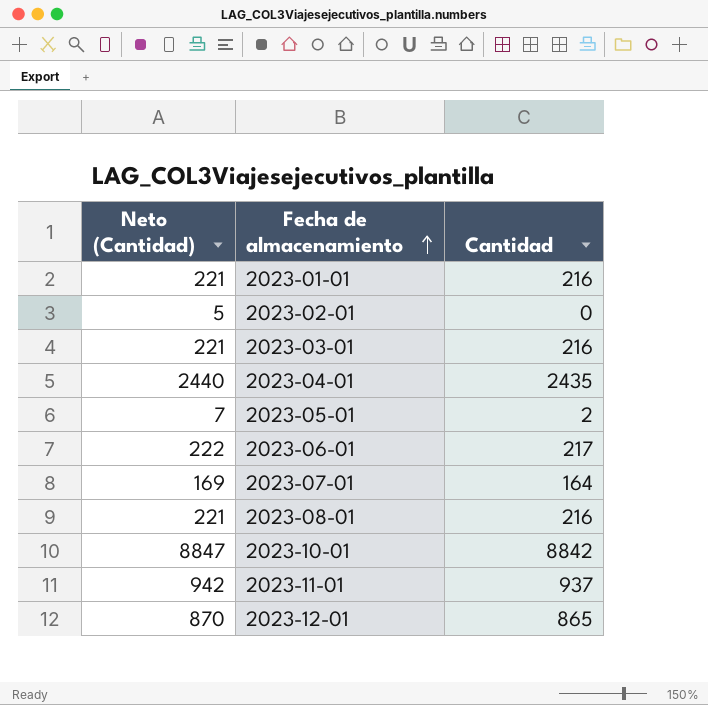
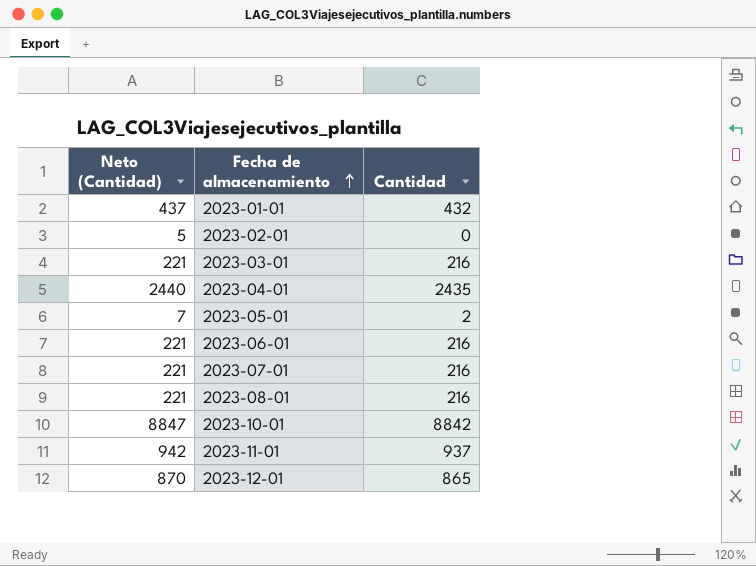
2023-01-01 | Neto (Cantidad): 221 -> 437
2023-01-01 | Cantidad: 216 -> 432
2023-06-01 | Neto (Cantidad): 222 -> 221
2023-06-01 | Cantidad: 217 -> 216
2023-07-01 | Neto (Cantidad): 169 -> 221
2023-07-01 | Cantidad: 164 -> 216

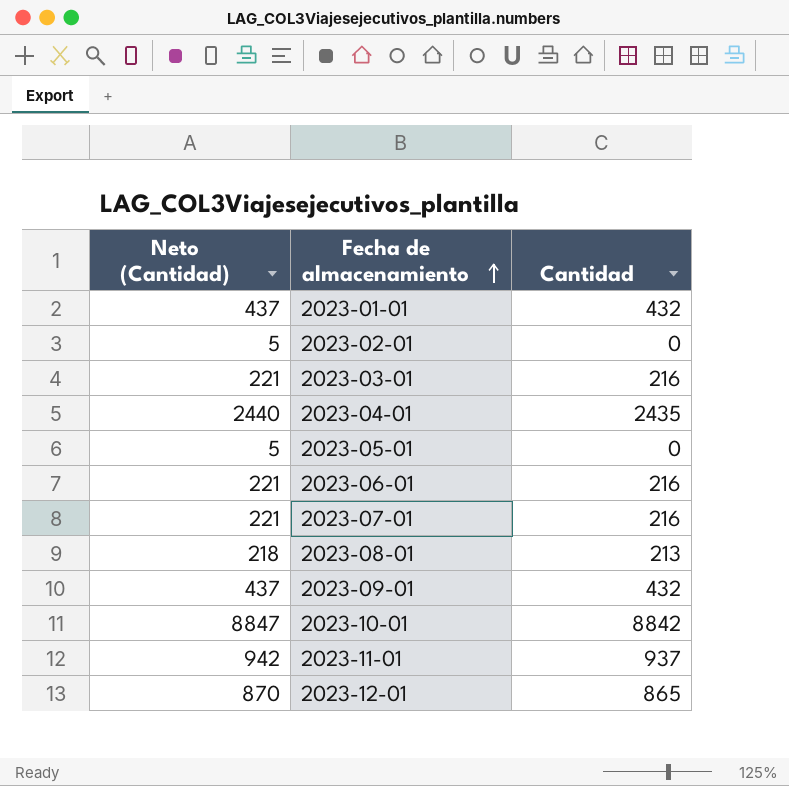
2023-05-01 | Neto (Cantidad): 7 -> 5
2023-05-01 | Cantidad: 2 -> 0
2023-08-01 | Neto (Cantidad): 221 -> 218
2023-08-01 | Cantidad: 216 -> 213
row 2023-09-01: none -> 437 | 432

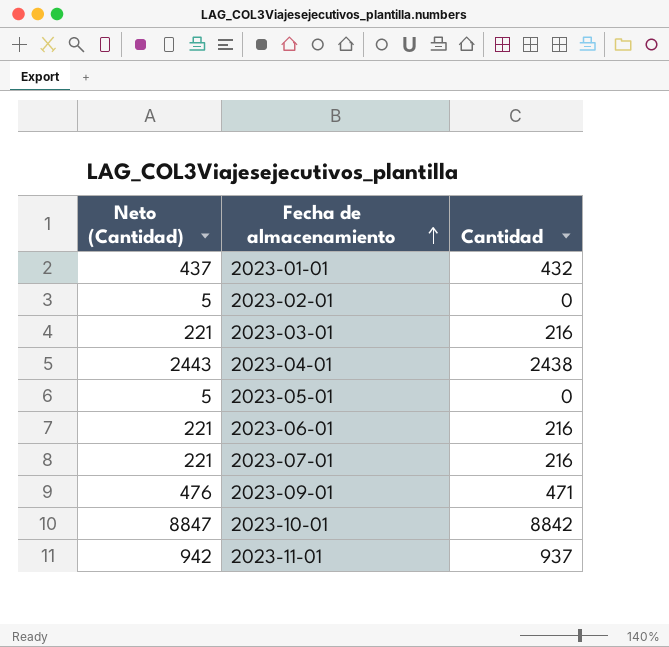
row 2023-08-01: 218 | 213 -> none
row 2023-12-01: 870 | 865 -> none
2023-04-01 | Neto (Cantidad): 2440 -> 2443
2023-04-01 | Cantidad: 2435 -> 2438
2023-09-01 | Neto (Cantidad): 437 -> 476
2023-09-01 | Cantidad: 432 -> 471

